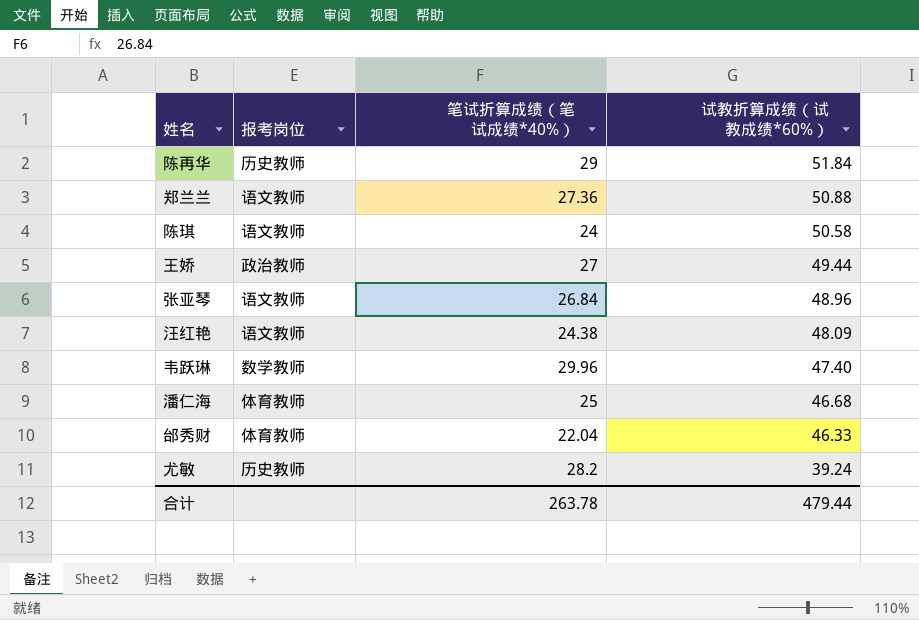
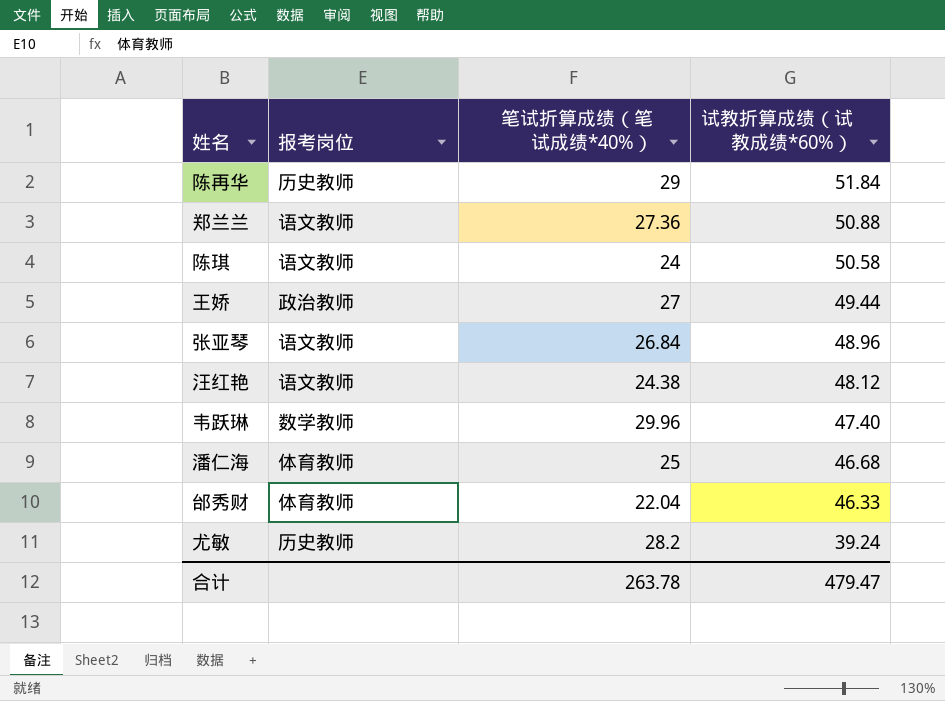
汪红艳 | 试教折算成绩（试教成绩*60%）: 48.09 -> 48.12
合计 | 试教折算成绩（试教成绩*60%）: 479.44 -> 479.47

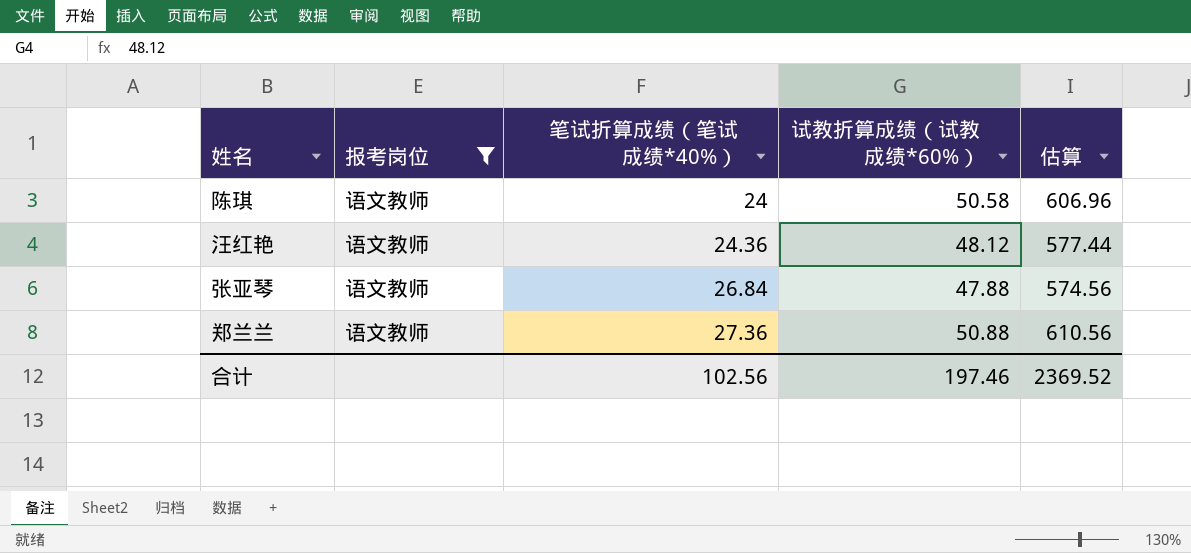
filter: none -> 报考岗位 = 语文教师
row order: 试教折算成绩（试教成绩*60%） descending -> 笔试折算成绩（笔试成绩*40%） ascending
column 估算 | formula: none -> [试教折算成绩（试教成绩*60%）] * 12
汪红艳 | 笔试折算成绩（笔试成绩*40%）: 24.38 -> 24.36
张亚琴 | 试教折算成绩（试教成绩*60%）: 48.96 -> 47.88
合计 | 笔试折算成绩（笔试成绩*40%）: 263.78 -> 102.56
合计 | 试教折算成绩（试教成绩*60%）: 479.47 -> 197.46

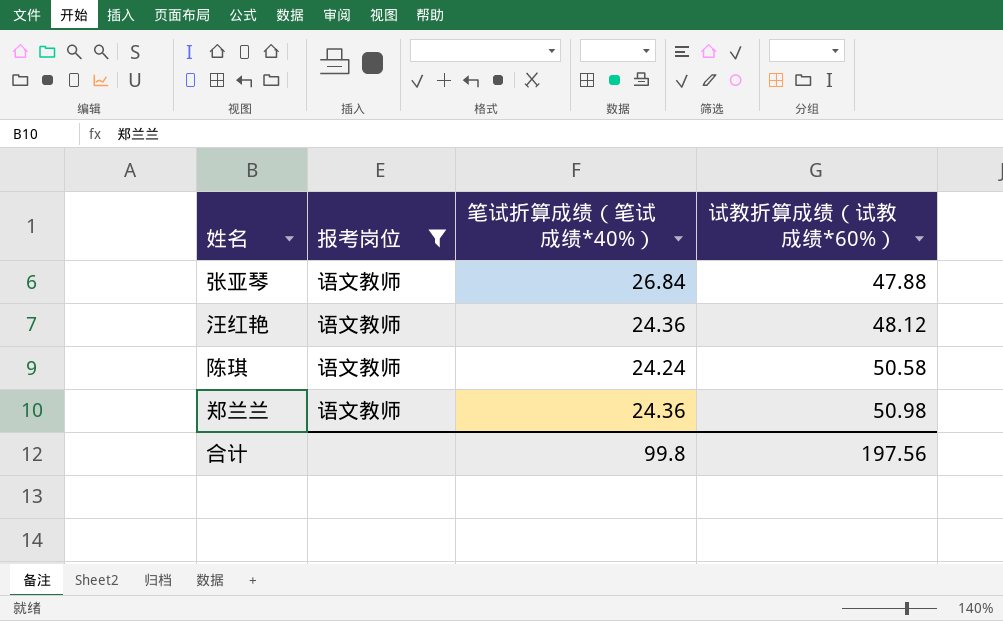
row order: 笔试折算成绩（笔试成绩*40%） ascending -> 试教折算成绩（试教成绩*60%） ascending
column 估算 | formula: [试教折算成绩（试教成绩*60%）] * 12 -> none
陈琪 | 笔试折算成绩（笔试成绩*40%）: 24 -> 24.24
郑兰兰 | 笔试折算成绩（笔试成绩*40%）: 27.36 -> 24.36
郑兰兰 | 试教折算成绩（试教成绩*60%）: 50.88 -> 50.98
合计 | 笔试折算成绩（笔试成绩*40%）: 102.56 -> 99.8
合计 | 试教折算成绩（试教成绩*60%）: 197.46 -> 197.56

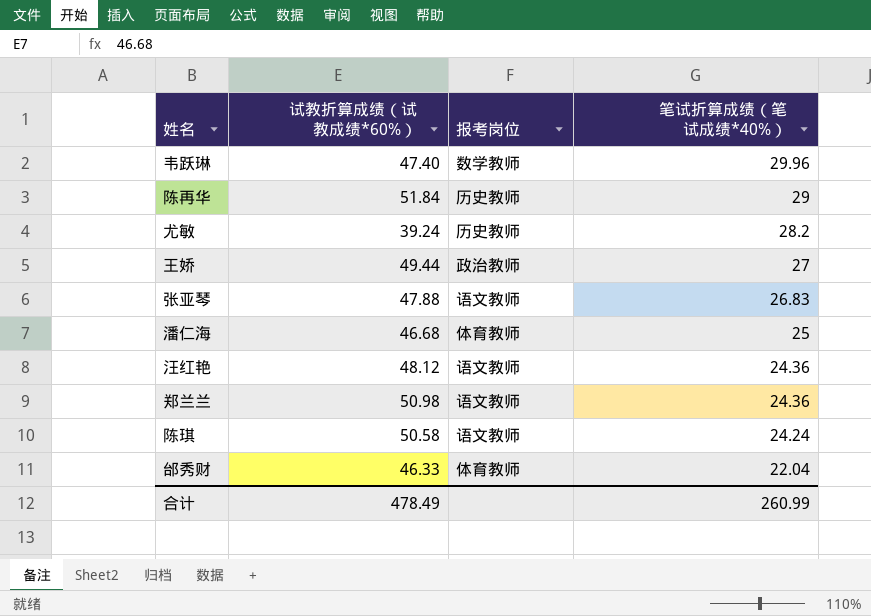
filter: 报考岗位 = 语文教师 -> none
row order: 试教折算成绩（试教成绩*60%） ascending -> 笔试折算成绩（笔试成绩*40%） descending
column 试教折算成绩（试教成绩*60%） | position: 4 -> 2
张亚琴 | 笔试折算成绩（笔试成绩*40%）: 26.84 -> 26.83
合计 | 试教折算成绩（试教成绩*60%）: 197.56 -> 478.49
合计 | 笔试折算成绩（笔试成绩*40%）: 99.8 -> 260.99

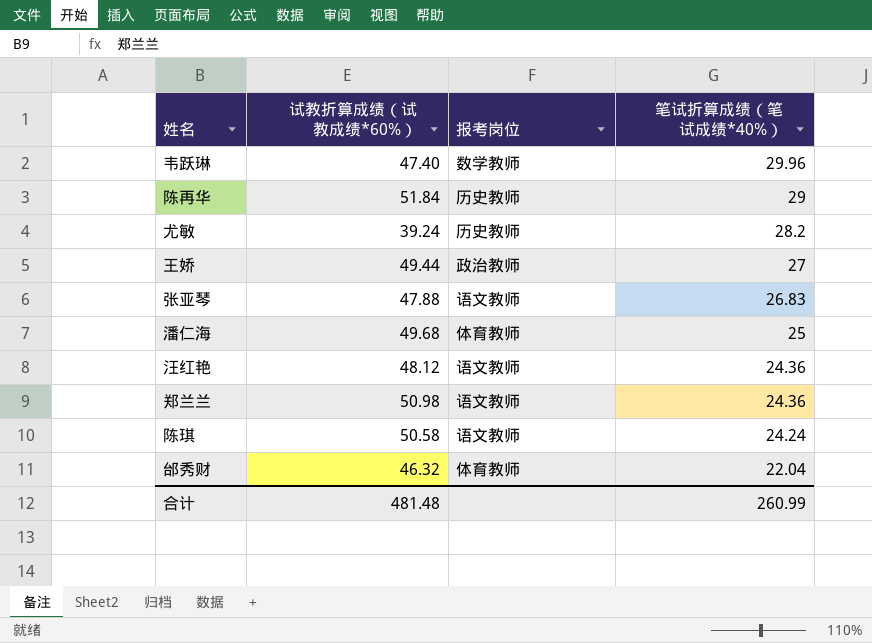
潘仁海 | 试教折算成绩（试教成绩*60%）: 46.68 -> 49.68
邰秀财 | 试教折算成绩（试教成绩*60%）: 46.33 -> 46.32
合计 | 试教折算成绩（试教成绩*60%）: 478.49 -> 481.48

